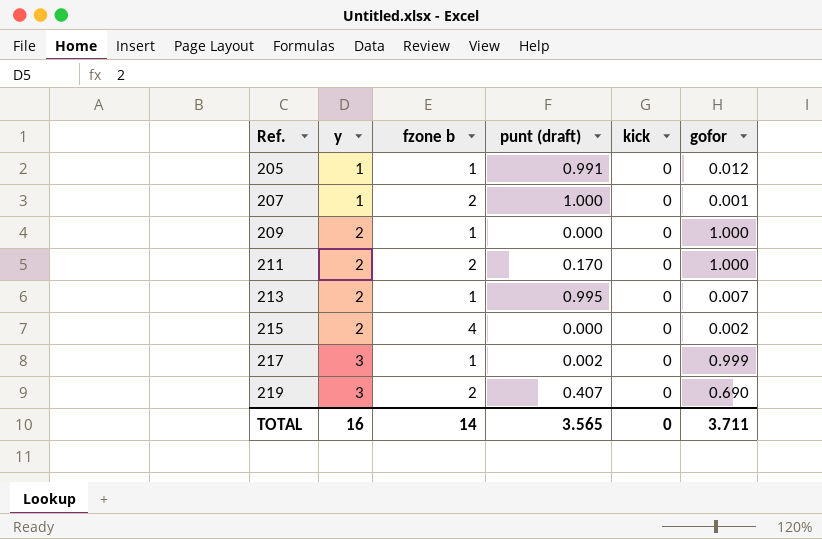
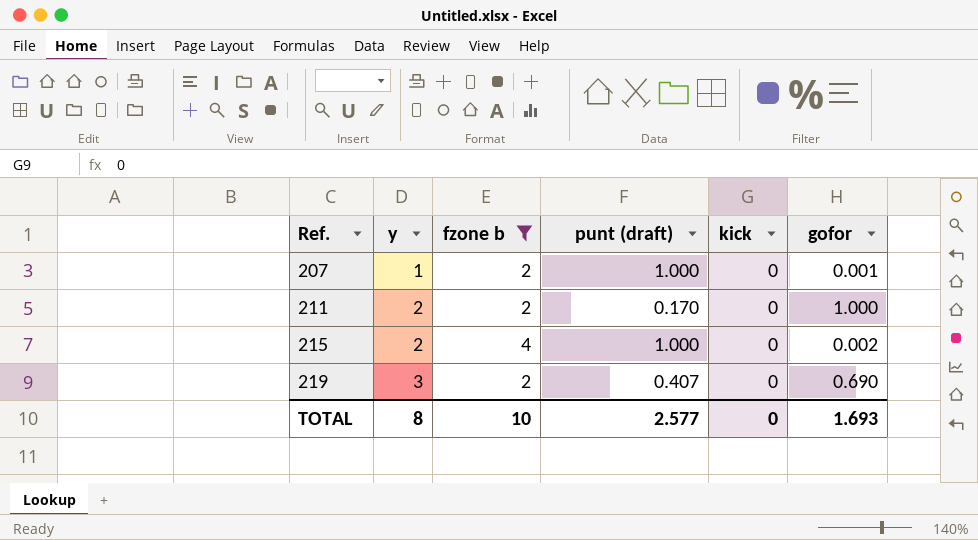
filter: none -> fzone b != 1
215 | punt (draft): 0.000 -> 1.000
TOTAL | y: 16 -> 8
TOTAL | fzone b: 14 -> 10
TOTAL | punt (draft): 3.565 -> 2.577
TOTAL | gofor: 3.711 -> 1.693

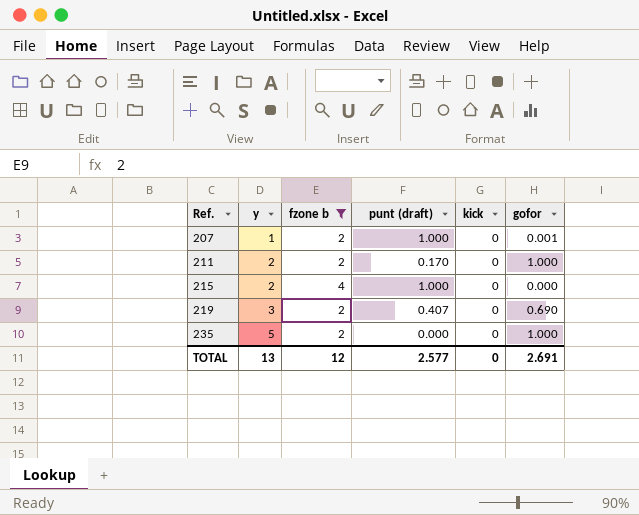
215 | gofor: 0.002 -> 0.000
row 235: none -> 5 | 2 | 0.000 | 0 | 1.000
TOTAL | y: 8 -> 13
TOTAL | fzone b: 10 -> 12
TOTAL | gofor: 1.693 -> 2.691

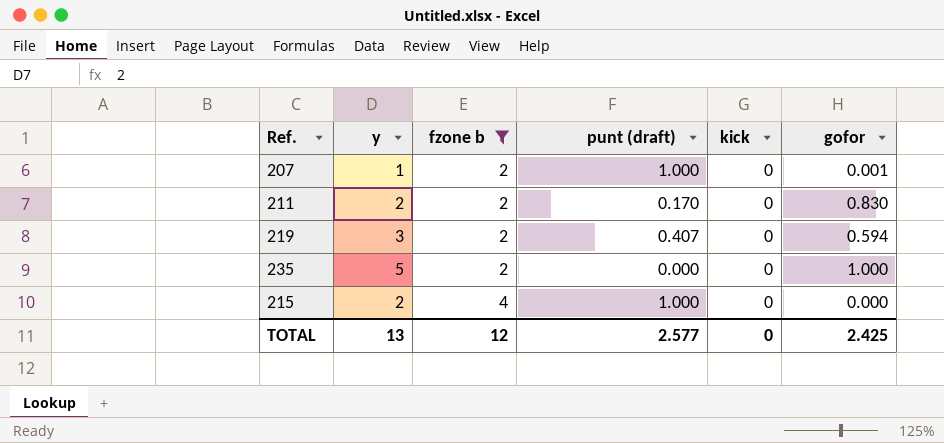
row order: Ref. ascending -> fzone b ascending
211 | gofor: 1.000 -> 0.830
219 | gofor: 0.690 -> 0.594
TOTAL | gofor: 2.691 -> 2.425

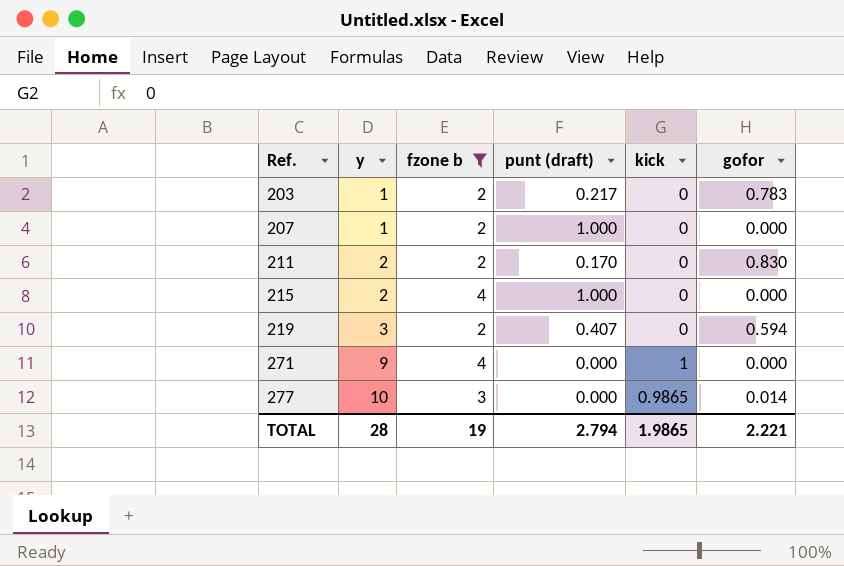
row order: fzone b ascending -> Ref. ascending
row 235: 5 | 2 | 0.000 | 0 | 1.000 -> none
row 203: none -> 1 | 2 | 0.217 | 0 | 0.783
207 | gofor: 0.001 -> 0.000
row 271: none -> 9 | 4 | 0.000 | 1 | 0.000
row 277: none -> 10 | 3 | 0.000 | 0.9865 | 0.014
TOTAL | y: 13 -> 28
TOTAL | fzone b: 12 -> 19
TOTAL | punt (draft): 2.577 -> 2.794
TOTAL | kick: 0 -> 1.9865
TOTAL | gofor: 2.425 -> 2.221

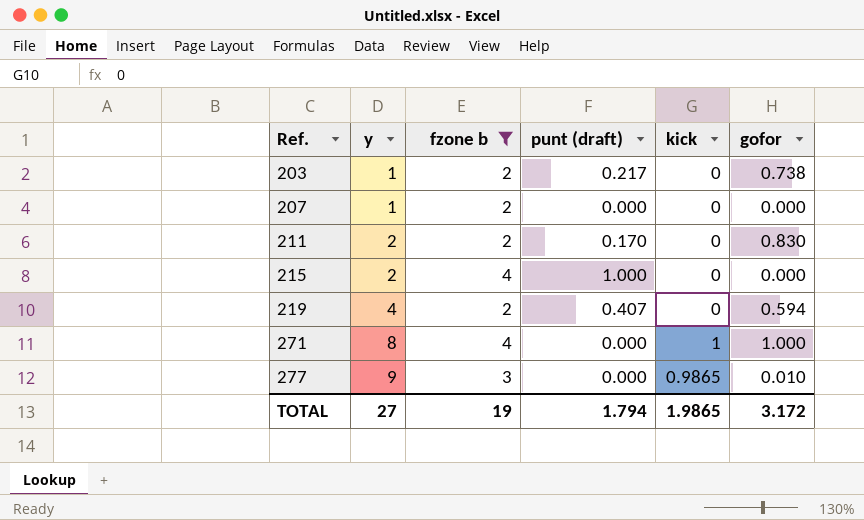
203 | gofor: 0.783 -> 0.738
207 | punt (draft): 1.000 -> 0.000
219 | y: 3 -> 4
271 | y: 9 -> 8
271 | gofor: 0.000 -> 1.000
277 | y: 10 -> 9
277 | gofor: 0.014 -> 0.010
TOTAL | y: 28 -> 27
TOTAL | punt (draft): 2.794 -> 1.794
TOTAL | gofor: 2.221 -> 3.172

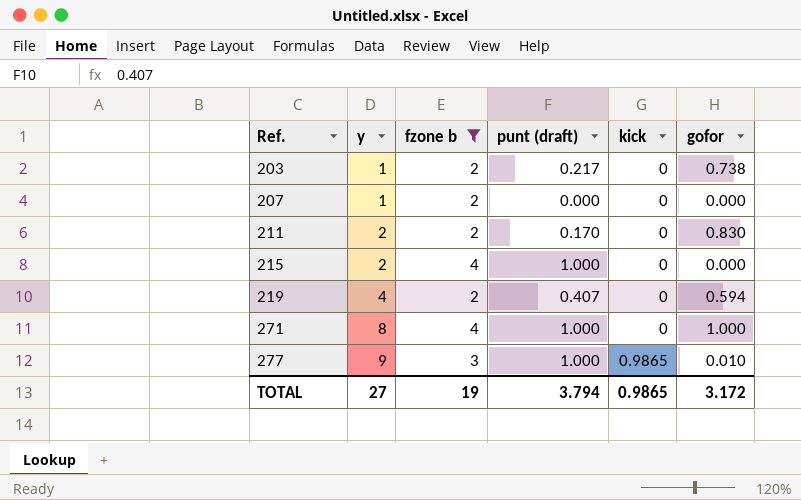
271 | punt (draft): 0.000 -> 1.000
271 | kick: 1 -> 0
277 | punt (draft): 0.000 -> 1.000
TOTAL | punt (draft): 1.794 -> 3.794
TOTAL | kick: 1.9865 -> 0.9865

